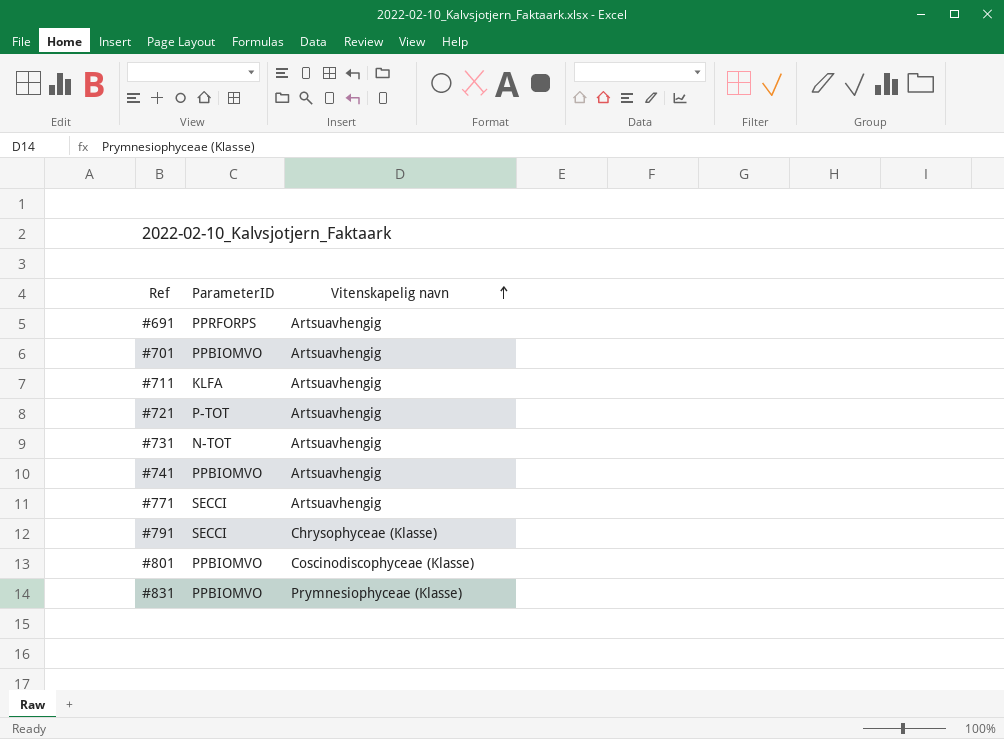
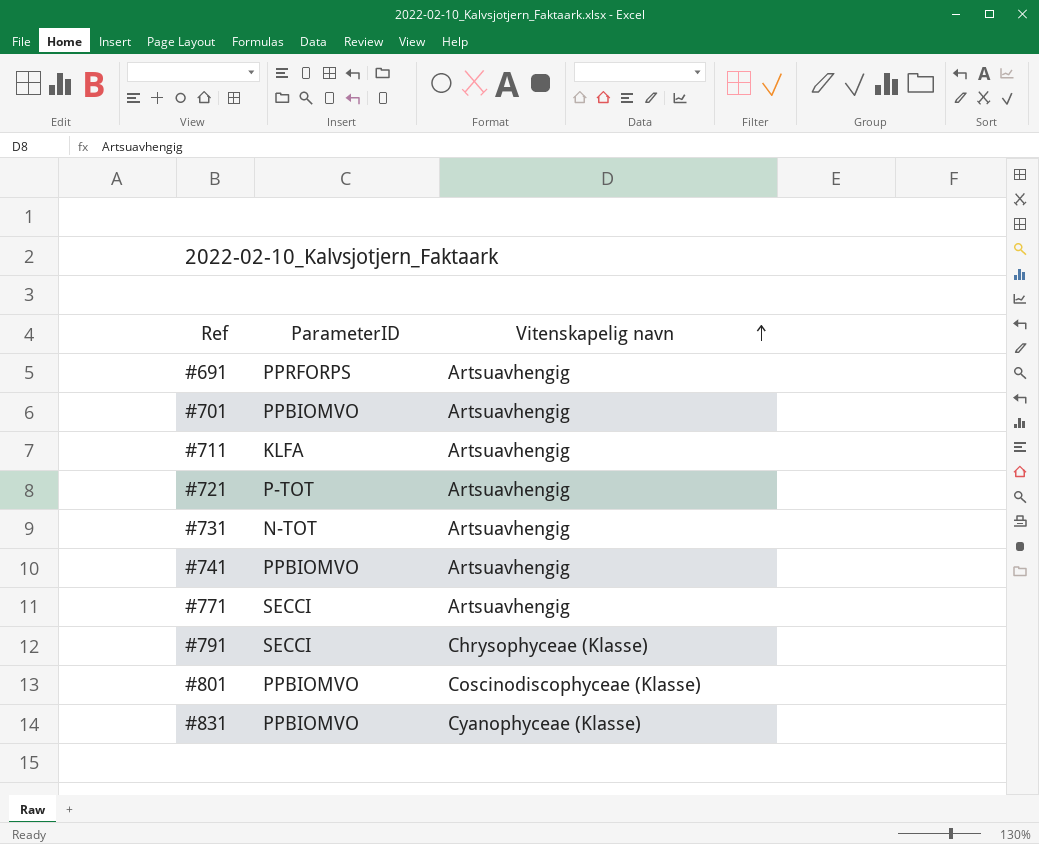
#831 | Vitenskapelig navn: Prymnesiophyceae (Klasse) -> Cyanophyceae (Klasse)

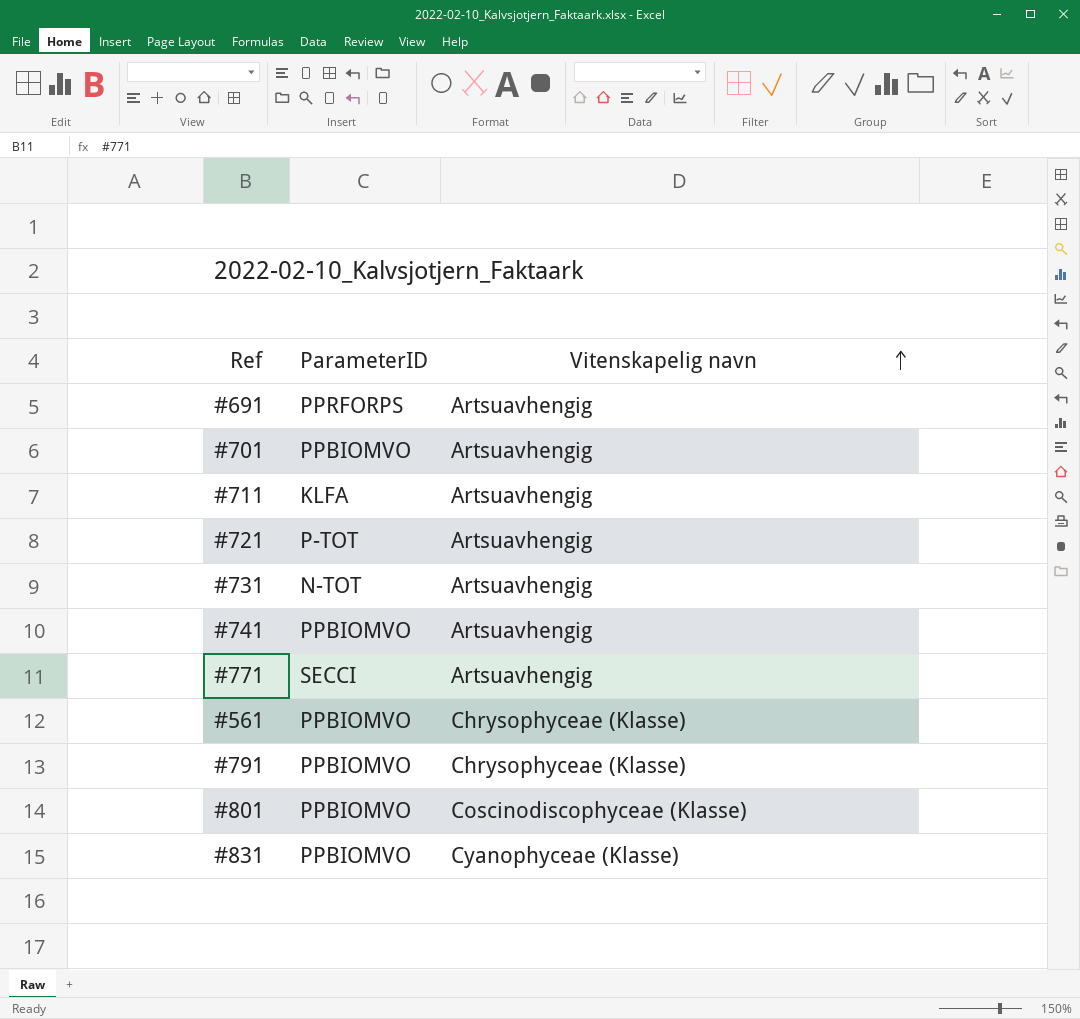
row #561: none -> PPBIOMVO | Chrysophyceae (Klasse)
#791 | ParameterID: SECCI -> PPBIOMVO

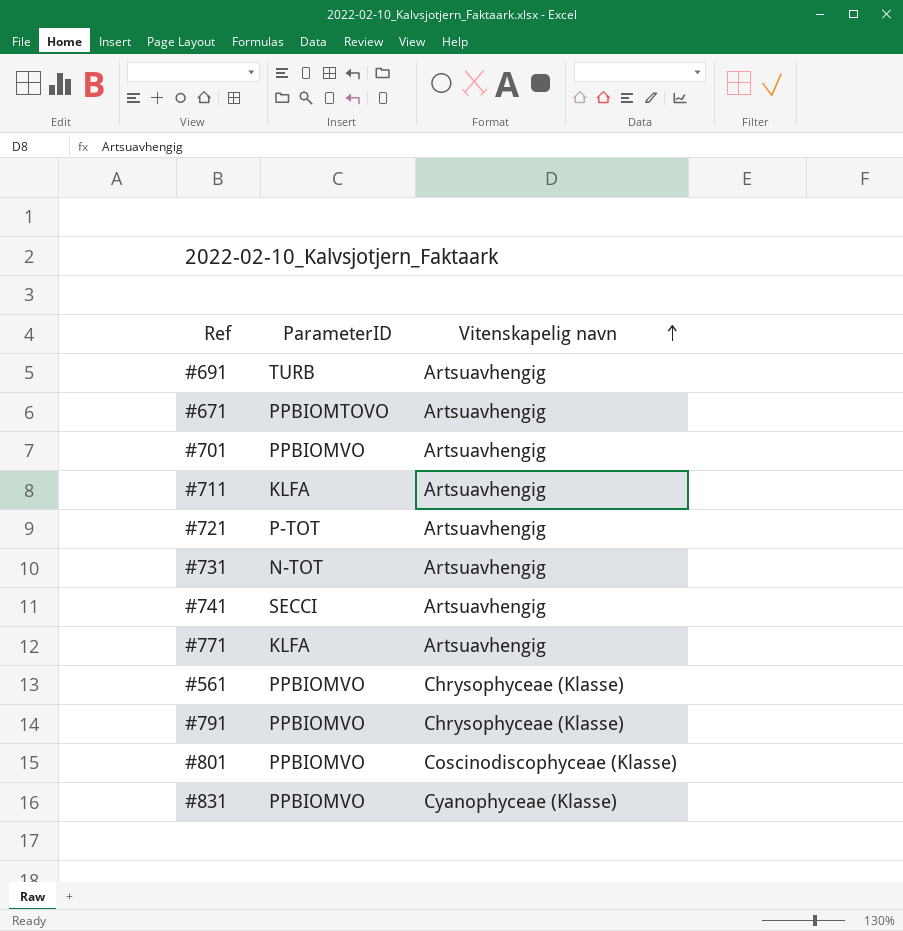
#691 | ParameterID: PPRFORPS -> TURB
row #671: none -> PPBIOMTOVO | Artsuavhengig
#741 | ParameterID: PPBIOMVO -> SECCI
#771 | ParameterID: SECCI -> KLFA

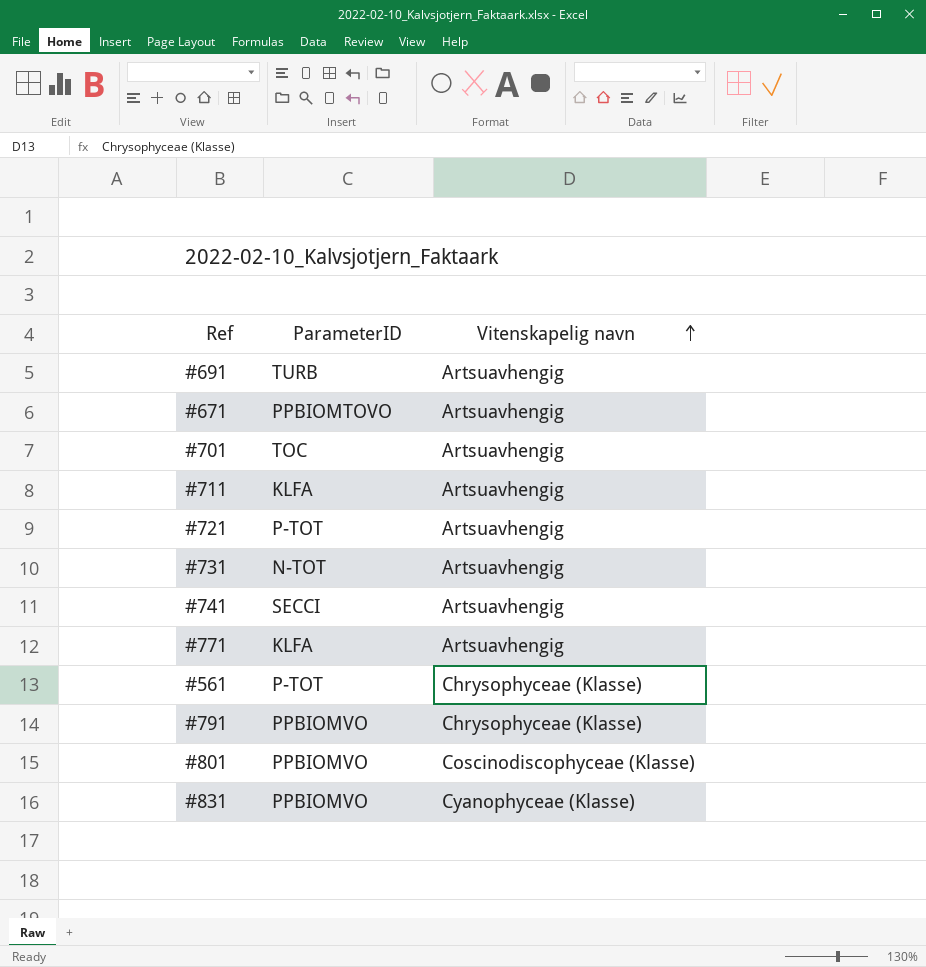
#701 | ParameterID: PPBIOMVO -> TOC
#561 | ParameterID: PPBIOMVO -> P-TOT

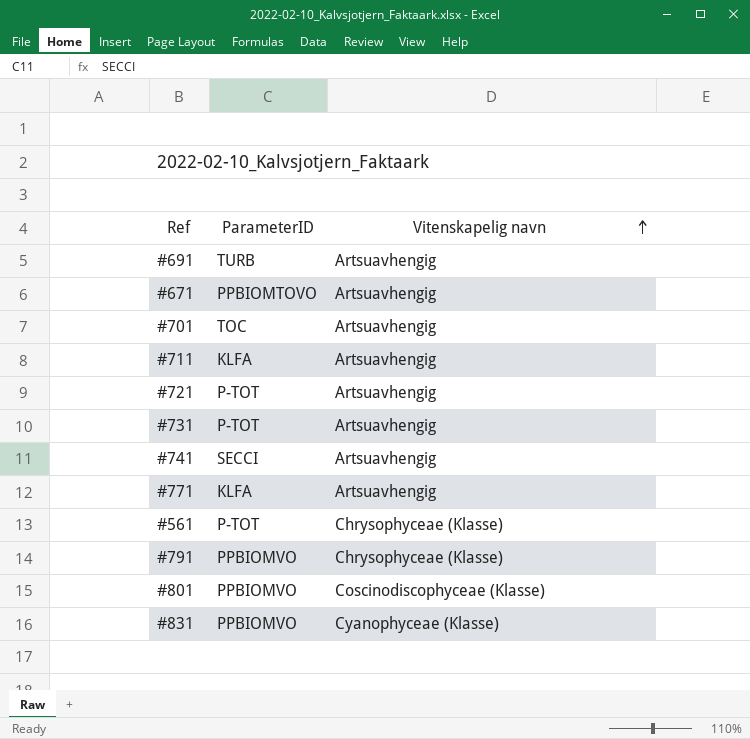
#731 | ParameterID: N-TOT -> P-TOT

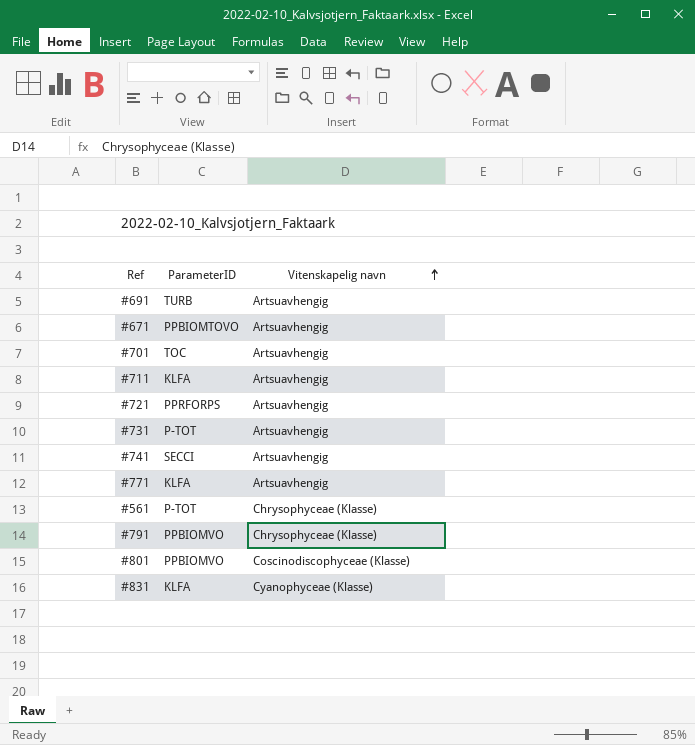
#721 | ParameterID: P-TOT -> PPRFORPS
#831 | ParameterID: PPBIOMVO -> KLFA

